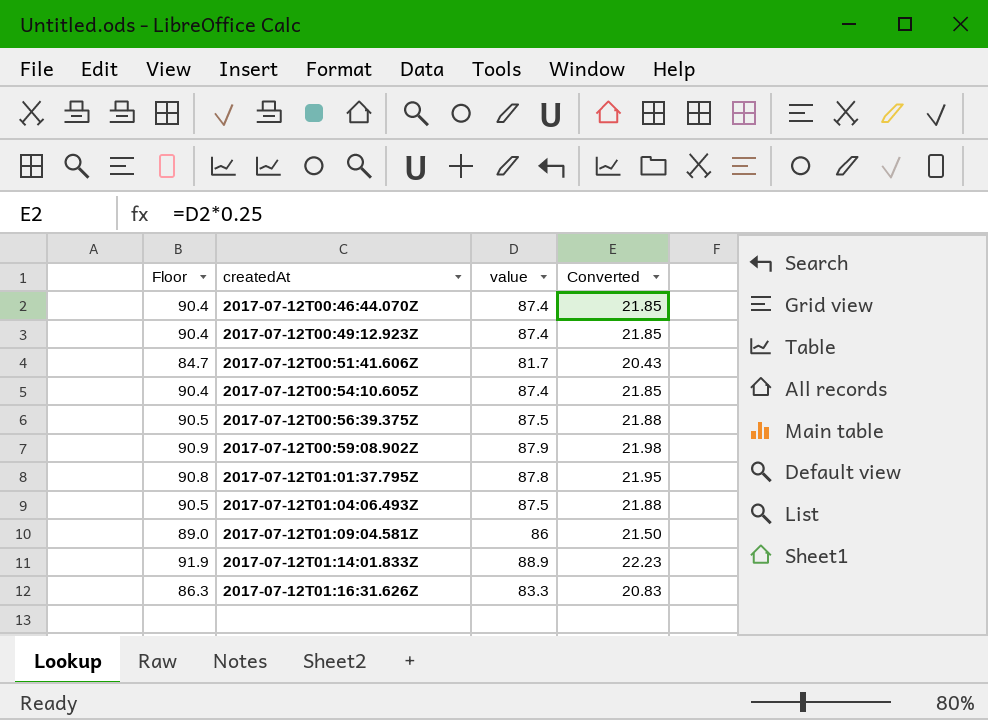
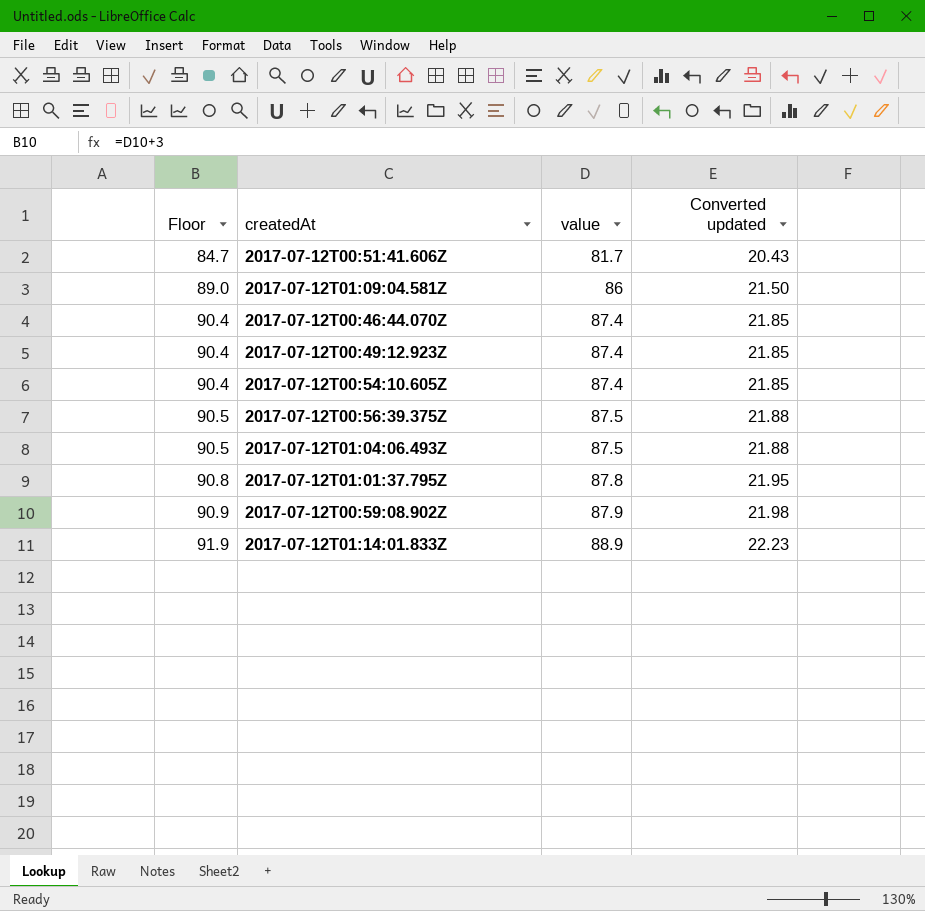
row order: createdAt ascending -> Floor ascending
column name: Converted -> Converted updated
row 2017-07-12T01:16:31.626Z: 86.3 | 83.3 | 20.83 -> none

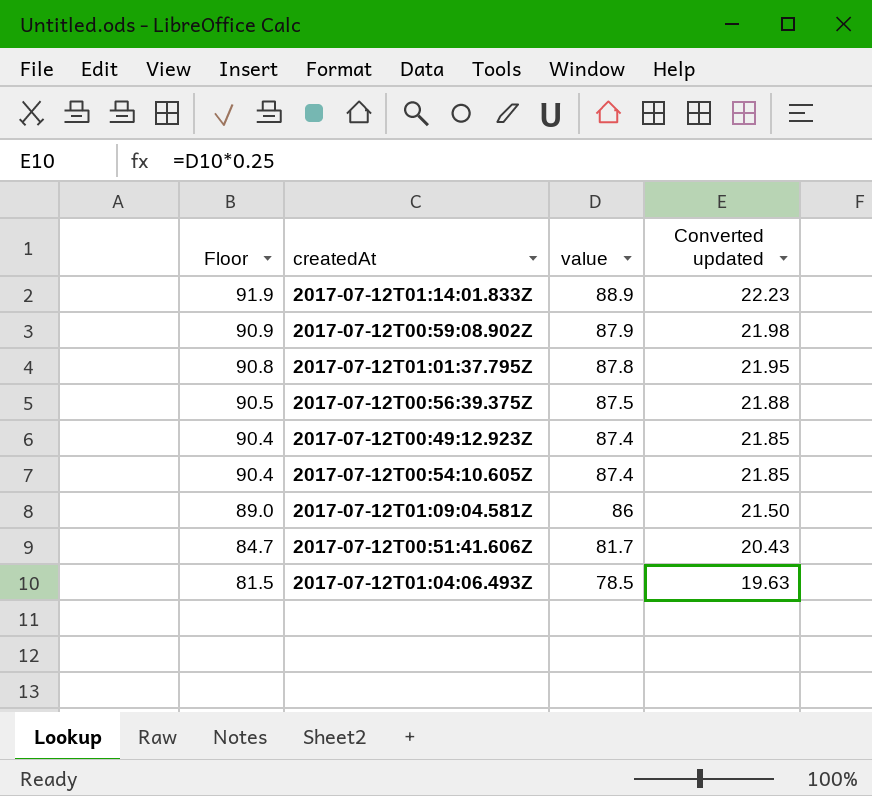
row order: Floor ascending -> Floor descending
row 2017-07-12T00:46:44.070Z: 90.4 | 87.4 | 21.85 -> none
2017-07-12T01:04:06.493Z | Floor: 90.5 -> 81.5
2017-07-12T01:04:06.493Z | value: 87.5 -> 78.5
2017-07-12T01:04:06.493Z | Converted updated: 21.88 -> 19.63

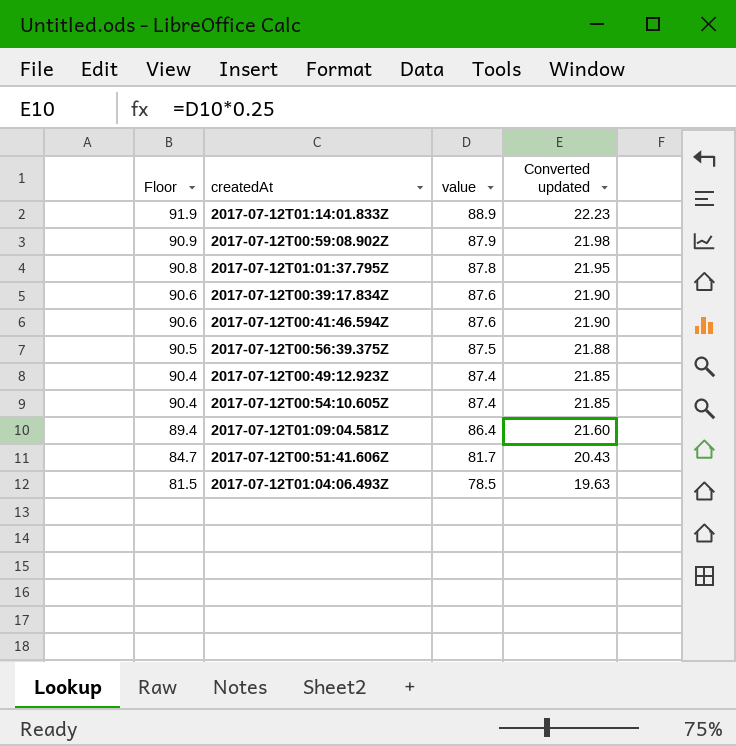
row 2017-07-12T00:39:17.834Z: none -> 90.6 | 87.6 | 21.90
row 2017-07-12T00:41:46.594Z: none -> 90.6 | 87.6 | 21.90
2017-07-12T01:09:04.581Z | Floor: 89.0 -> 89.4
2017-07-12T01:09:04.581Z | value: 86 -> 86.4
2017-07-12T01:09:04.581Z | Converted updated: 21.50 -> 21.60

